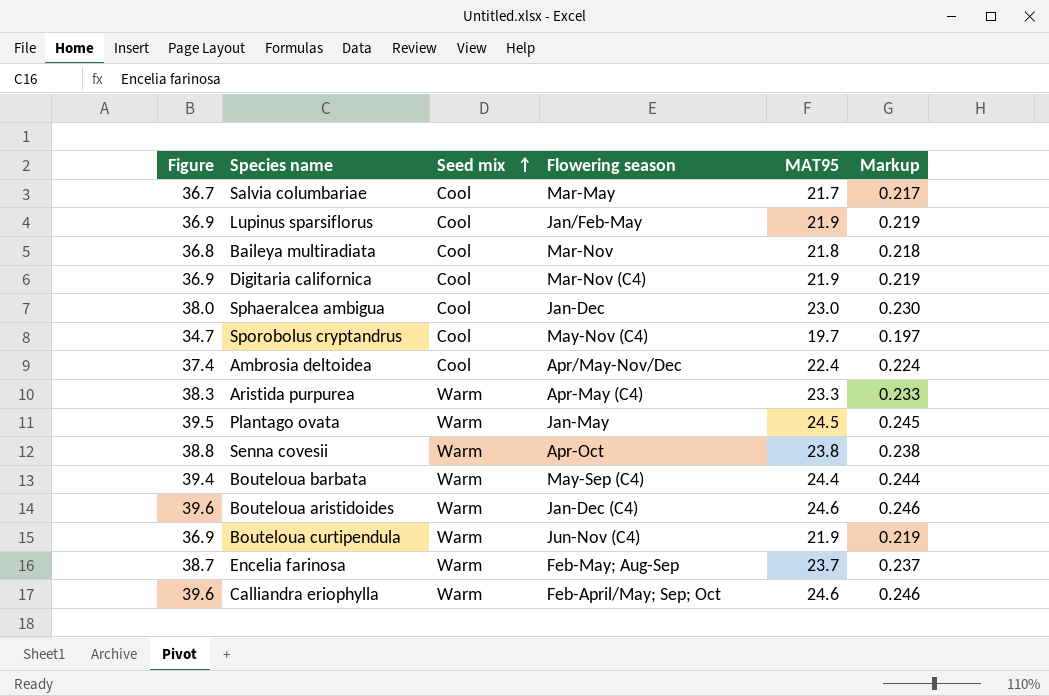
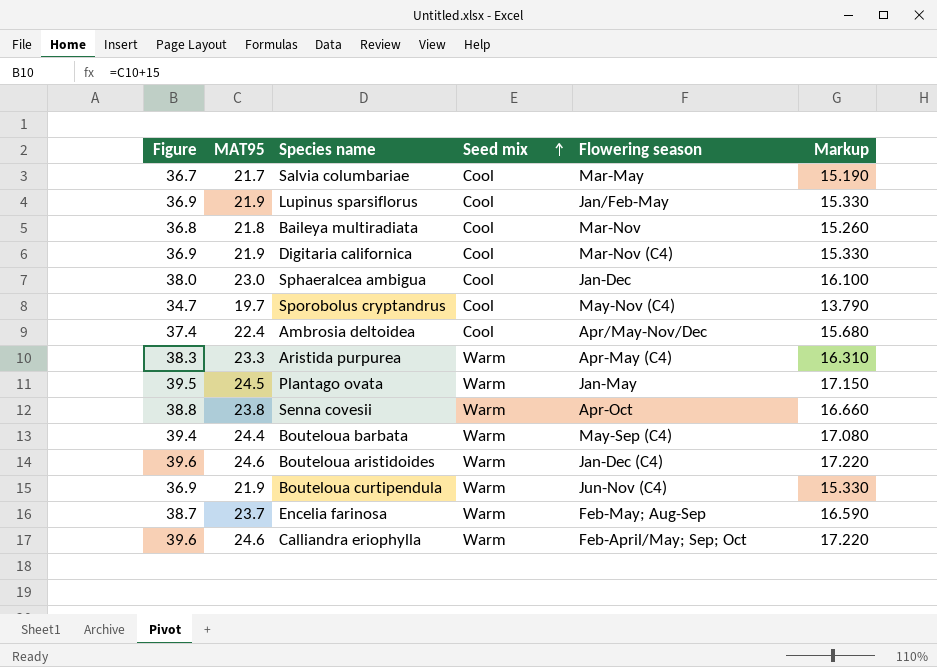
column MAT95 | position: 5 -> 2
column Markup | formula: [MAT95] * 0.01 -> [MAT95] * 0.7

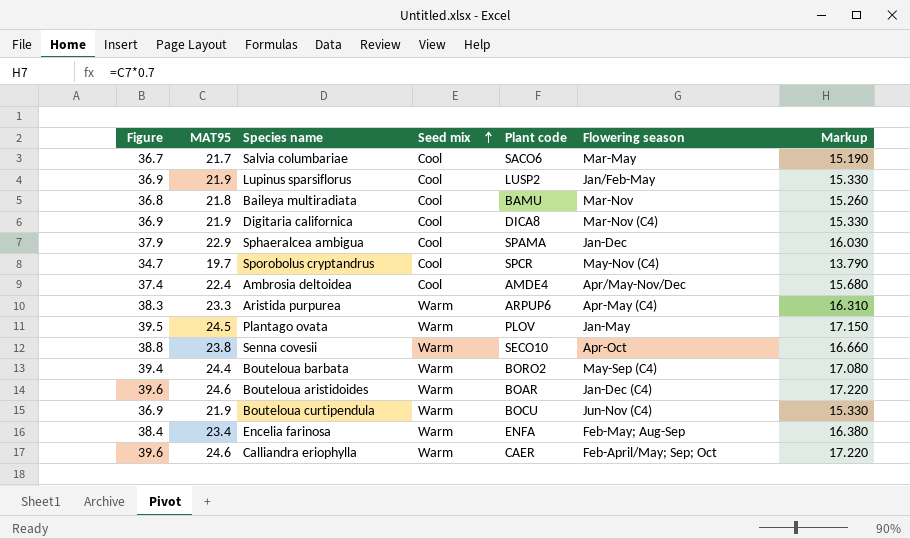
column Plant code | position: none -> 5
Sphaeralcea ambigua | Figure: 38.0 -> 37.9
Sphaeralcea ambigua | MAT95: 23.0 -> 22.9
Sphaeralcea ambigua | Markup: 16.100 -> 16.030
Encelia farinosa | Figure: 38.7 -> 38.4
Encelia farinosa | MAT95: 23.7 -> 23.4
Encelia farinosa | Markup: 16.590 -> 16.380

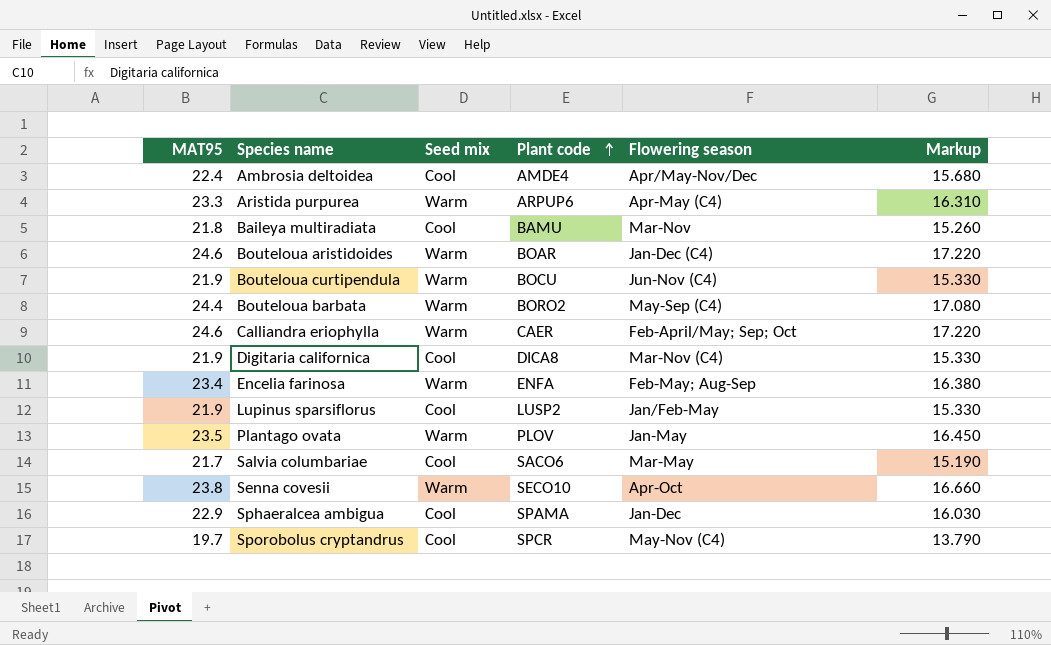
row order: Seed mix ascending -> Plant code ascending
column Figure | formula: [MAT95] + 15 -> none
Plantago ovata | MAT95: 24.5 -> 23.5
Plantago ovata | Markup: 17.150 -> 16.450

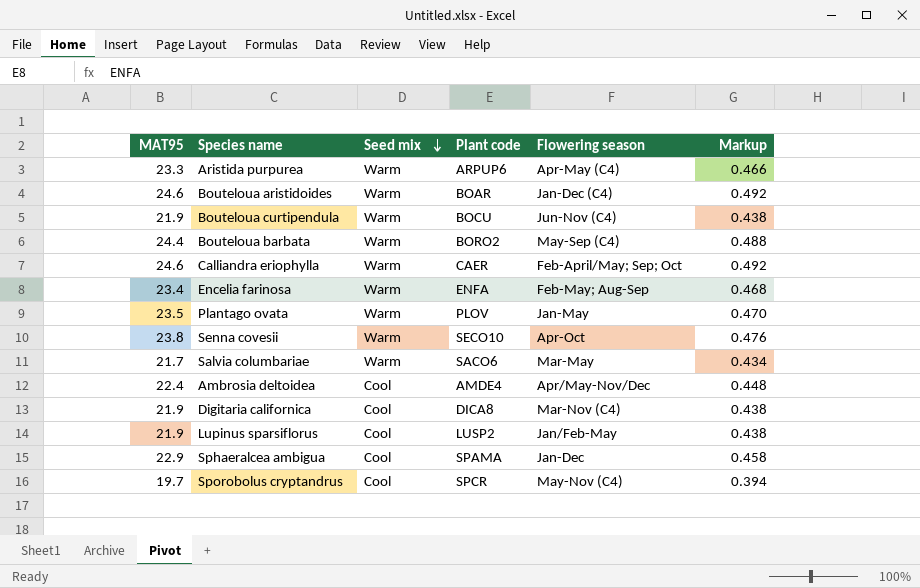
row order: Plant code ascending -> Seed mix descending
column Markup | formula: [MAT95] * 0.7 -> [MAT95] * 0.02
row Baileya multiradiata: 21.8 | Cool | BAMU | Mar-Nov | 15.260 -> none
Salvia columbariae | Seed mix: Cool -> Warm

